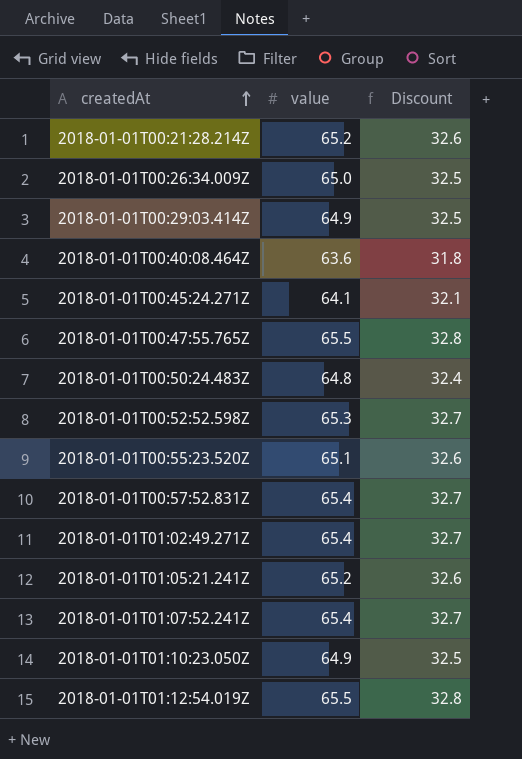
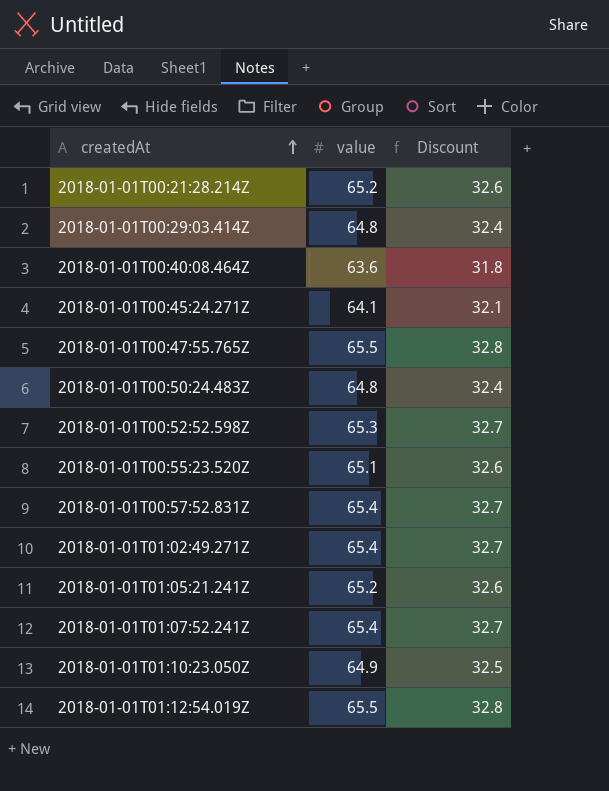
row 2018-01-01T00:26:34.009Z: 65.0 | 32.5 -> none
2018-01-01T00:29:03.414Z | value: 64.9 -> 64.8
2018-01-01T00:29:03.414Z | Discount: 32.5 -> 32.4

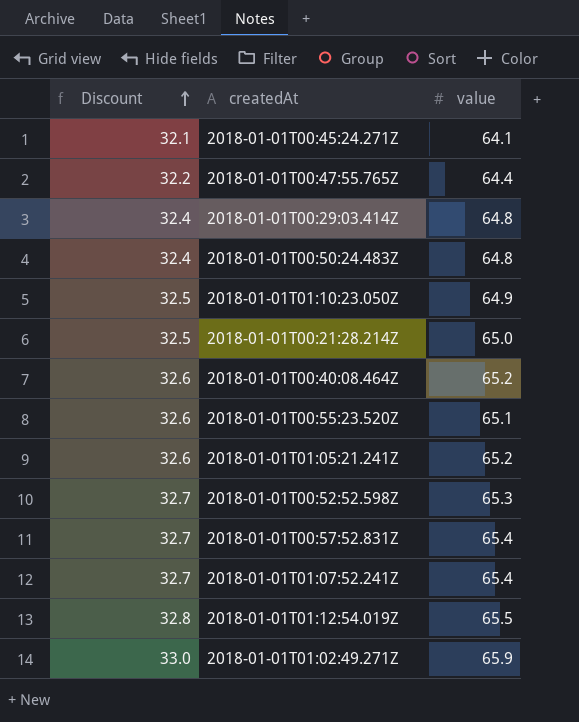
row order: createdAt ascending -> Discount ascending
column Discount | position: 3 -> 1
2018-01-01T00:47:55.765Z | Discount: 32.8 -> 32.2
2018-01-01T00:47:55.765Z | value: 65.5 -> 64.4
2018-01-01T00:21:28.214Z | Discount: 32.6 -> 32.5
2018-01-01T00:21:28.214Z | value: 65.2 -> 65.0
2018-01-01T00:40:08.464Z | Discount: 31.8 -> 32.6
2018-01-01T00:40:08.464Z | value: 63.6 -> 65.2
2018-01-01T01:02:49.271Z | Discount: 32.7 -> 33.0
2018-01-01T01:02:49.271Z | value: 65.4 -> 65.9

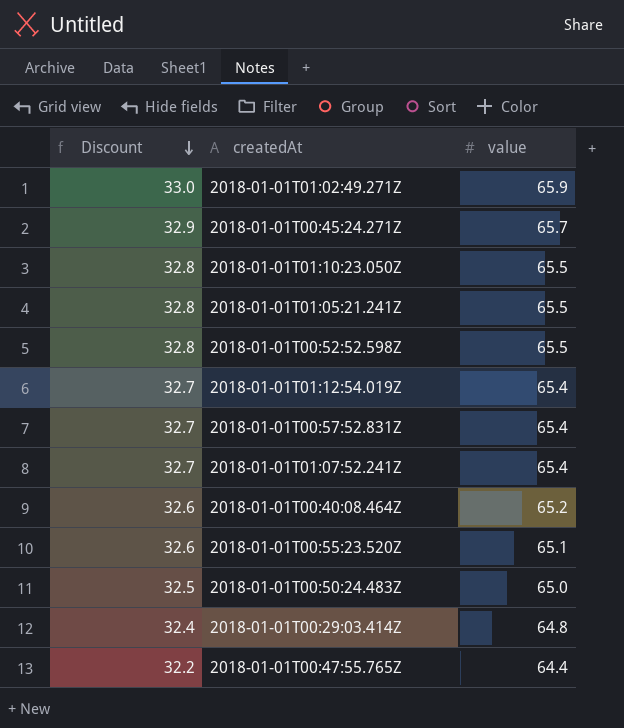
row order: Discount ascending -> Discount descending
row 2018-01-01T00:21:28.214Z: 32.5 | 65.0 -> none
2018-01-01T00:45:24.271Z | Discount: 32.1 -> 32.9
2018-01-01T00:45:24.271Z | value: 64.1 -> 65.7
2018-01-01T01:10:23.050Z | Discount: 32.5 -> 32.8
2018-01-01T01:10:23.050Z | value: 64.9 -> 65.5
2018-01-01T01:05:21.241Z | Discount: 32.6 -> 32.8
2018-01-01T01:05:21.241Z | value: 65.2 -> 65.5
2018-01-01T00:52:52.598Z | Discount: 32.7 -> 32.8
2018-01-01T00:52:52.598Z | value: 65.3 -> 65.5
2018-01-01T01:12:54.019Z | Discount: 32.8 -> 32.7
2018-01-01T01:12:54.019Z | value: 65.5 -> 65.4
2018-01-01T00:50:24.483Z | Discount: 32.4 -> 32.5
2018-01-01T00:50:24.483Z | value: 64.8 -> 65.0

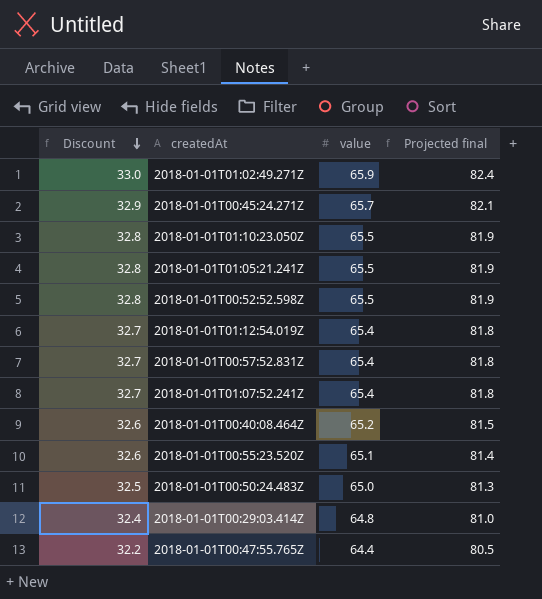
column Projected final | formula: none -> [value] * 1.25

